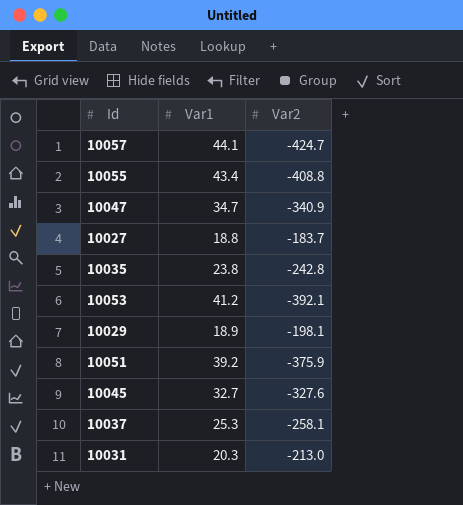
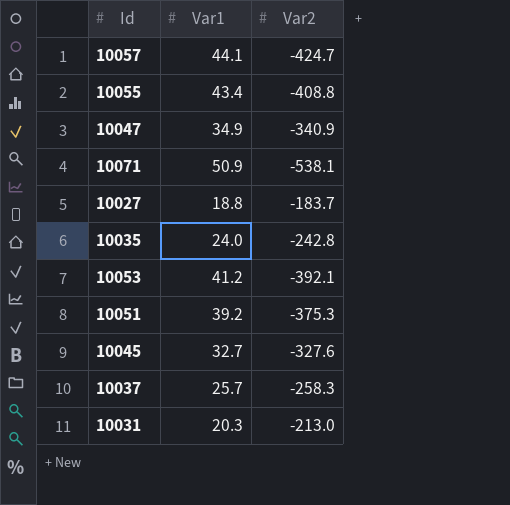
row 10029: 18.9 | -198.1 -> none
10047 | Var1: 34.7 -> 34.9
row 10071: none -> 50.9 | -538.1
10035 | Var1: 23.8 -> 24.0
10051 | Var2: -375.9 -> -375.3
10037 | Var1: 25.3 -> 25.7
10037 | Var2: -258.1 -> -258.3

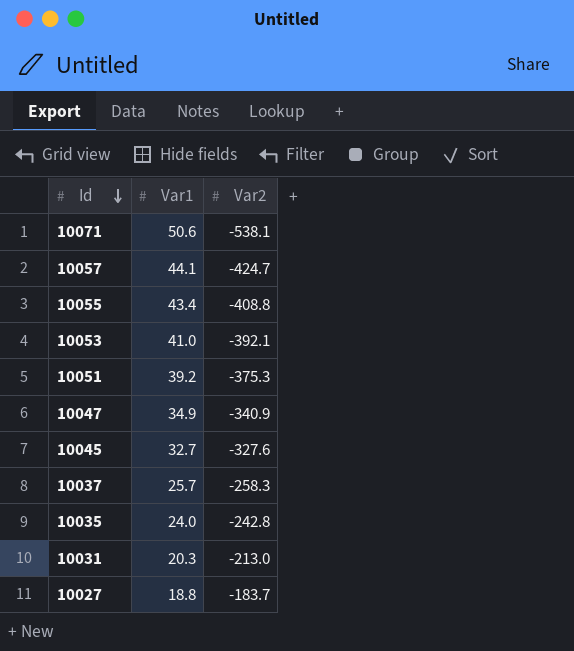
row order: none -> Id descending
10071 | Var1: 50.9 -> 50.6
10053 | Var1: 41.2 -> 41.0

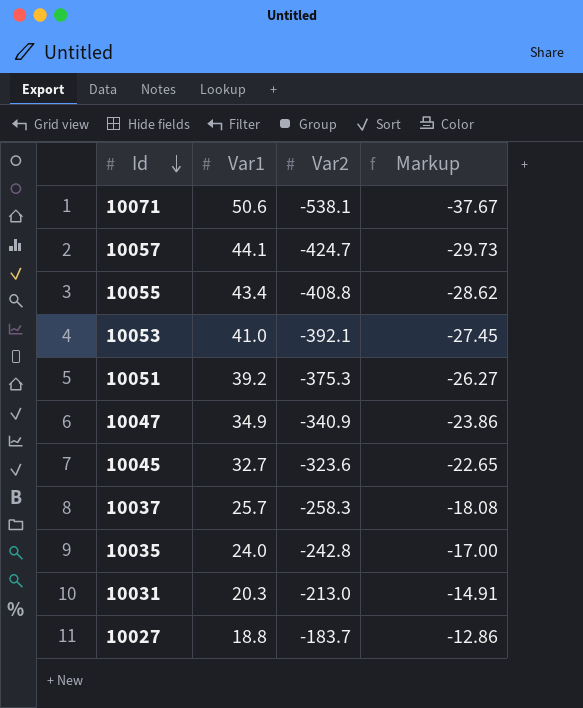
column Markup | formula: none -> [Var2] * 0.07
10045 | Var2: -327.6 -> -323.6

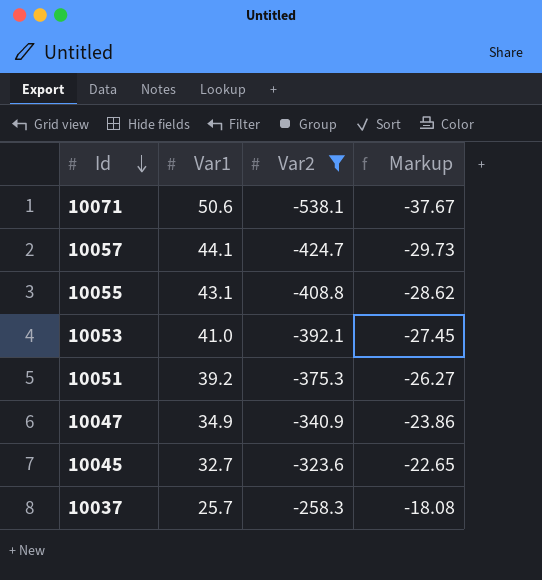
filter: none -> Var2 <= -258.3
10055 | Var1: 43.4 -> 43.1

